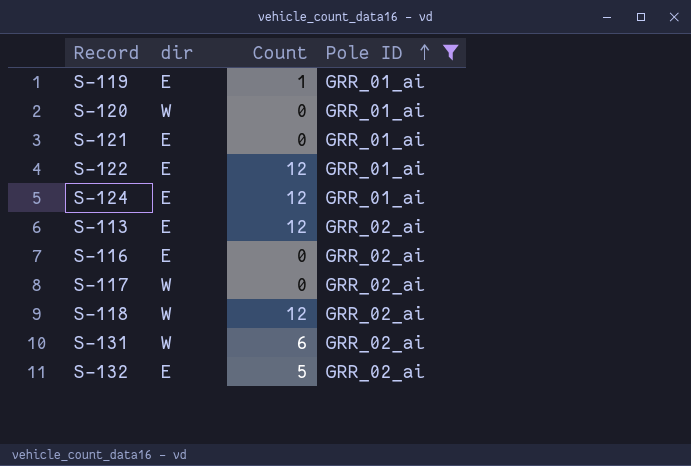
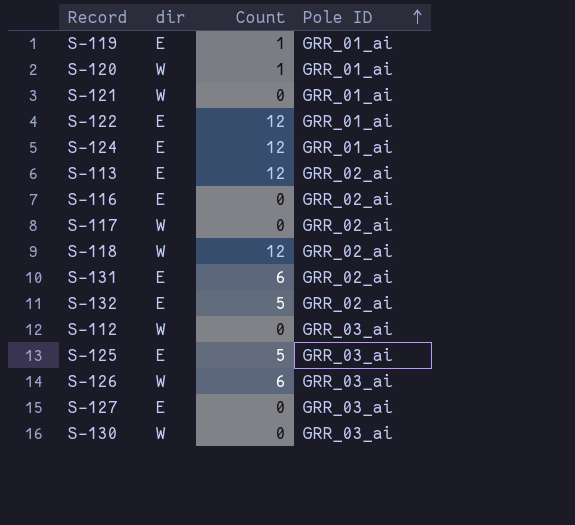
filter: Pole ID != GRR_03_ai -> none
S-120 | Count: 0 -> 1
S-121 | dir: E -> W
S-131 | dir: W -> E

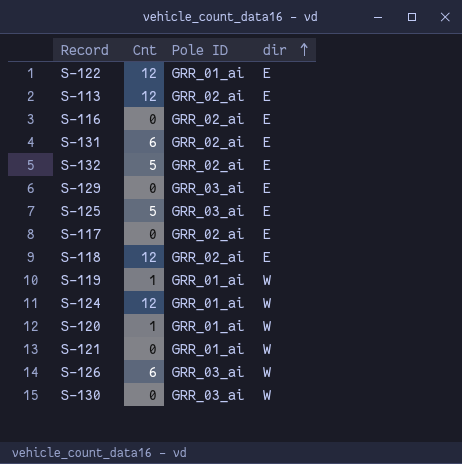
row order: Pole ID ascending -> dir ascending
column name: Count -> Cnt
column dir | position: 2 -> 4
row S-112: W | 0 | GRR_03_ai -> none
row S-127: E | 0 | GRR_03_ai -> none
row S-129: none -> 0 | GRR_03_ai | E
S-117 | dir: W -> E
S-118 | dir: W -> E
S-119 | dir: E -> W
S-124 | dir: E -> W

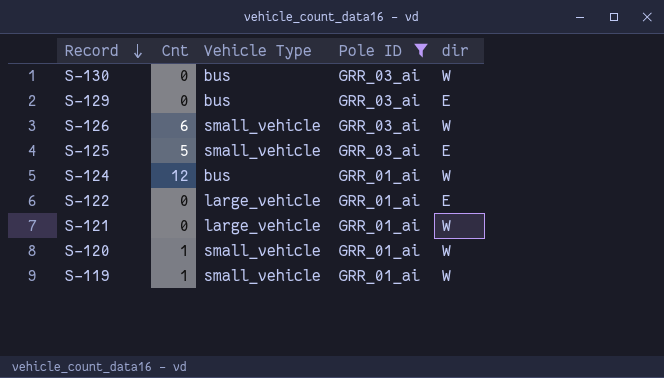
filter: none -> Pole ID != GRR_02_ai
row order: dir ascending -> Record descending
column Vehicle Type | position: none -> 3
S-122 | Cnt: 12 -> 0

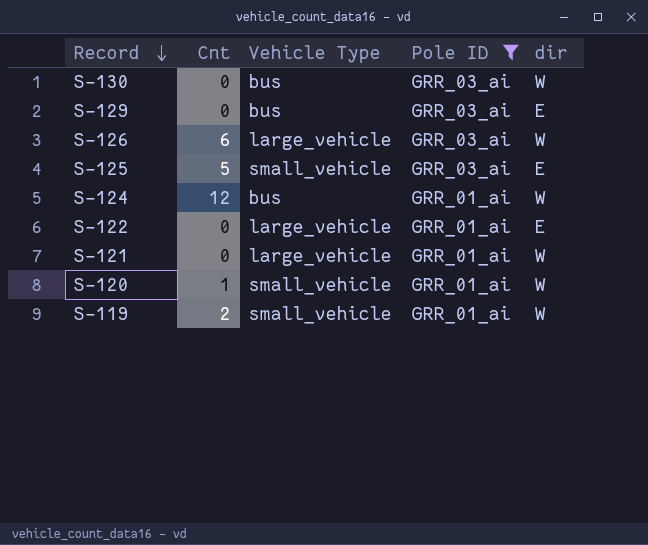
S-126 | Vehicle Type: small_vehicle -> large_vehicle
S-119 | Cnt: 1 -> 2

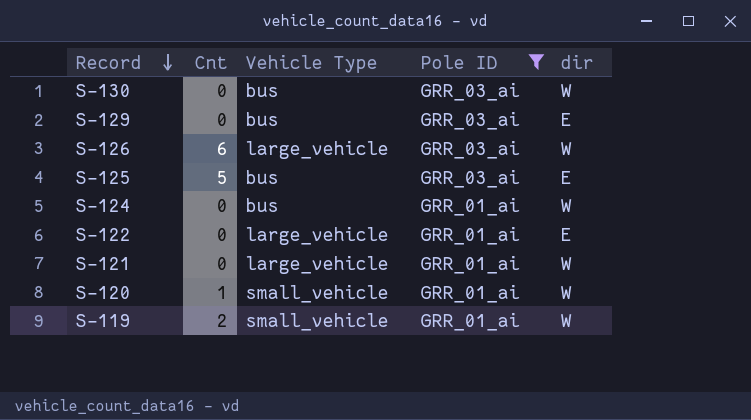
S-125 | Vehicle Type: small_vehicle -> bus
S-124 | Cnt: 12 -> 0

